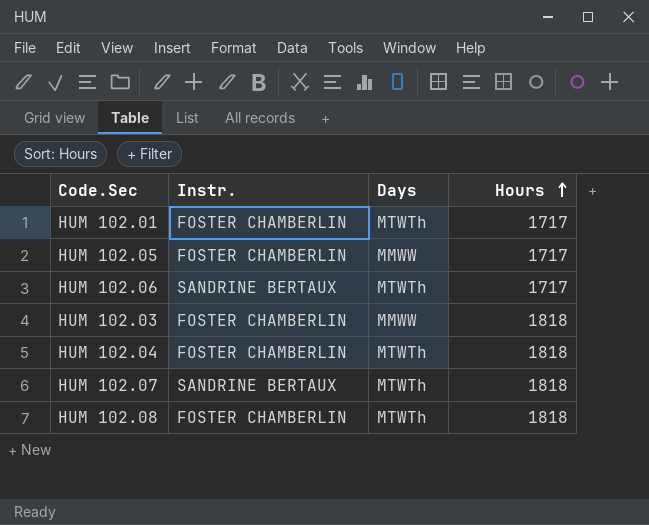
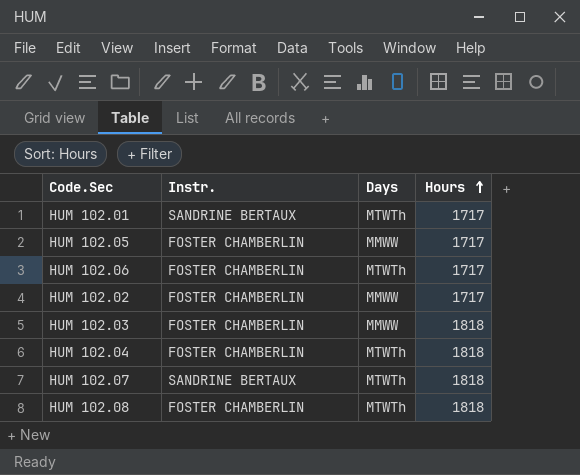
HUM 102.01 | Instr.: FOSTER CHAMBERLIN -> SANDRINE BERTAUX
HUM 102.06 | Instr.: SANDRINE BERTAUX -> FOSTER CHAMBERLIN
row HUM 102.02: none -> FOSTER CHAMBERLIN | MMWW | 1717

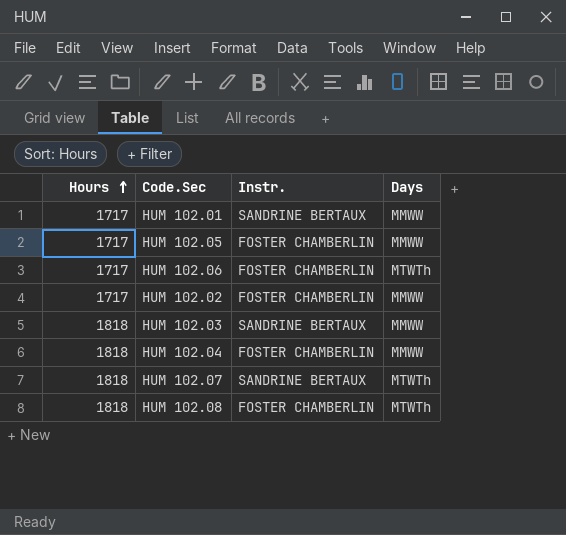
column Hours | position: 4 -> 1
HUM 102.01 | Days: MTWTh -> MMWW
HUM 102.03 | Instr.: FOSTER CHAMBERLIN -> SANDRINE BERTAUX
HUM 102.04 | Days: MTWTh -> MMWW

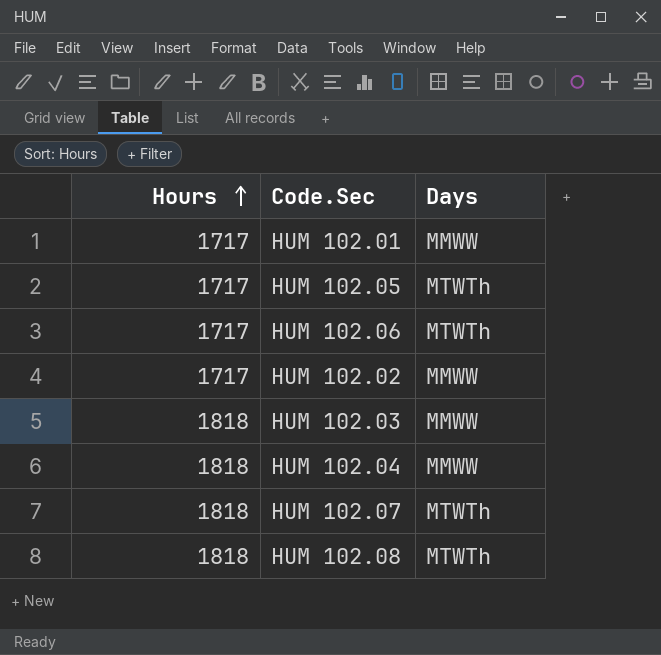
column Instr. | position: 3 -> none
HUM 102.05 | Days: MMWW -> MTWTh

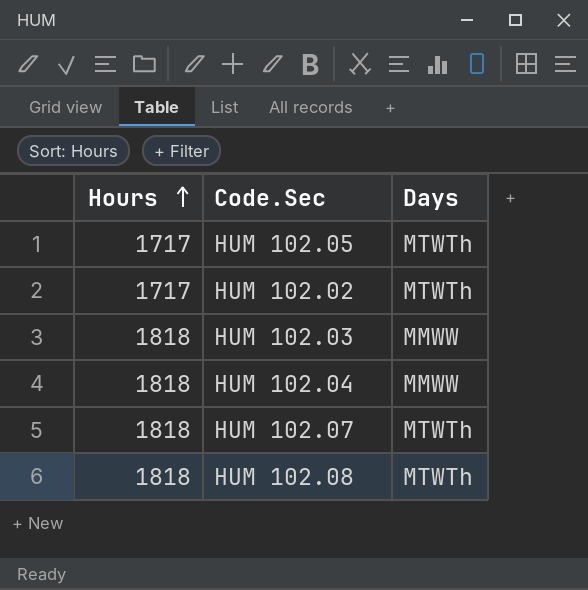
row HUM 102.01: 1717 | MMWW -> none
row HUM 102.06: 1717 | MTWTh -> none
HUM 102.02 | Days: MMWW -> MTWTh

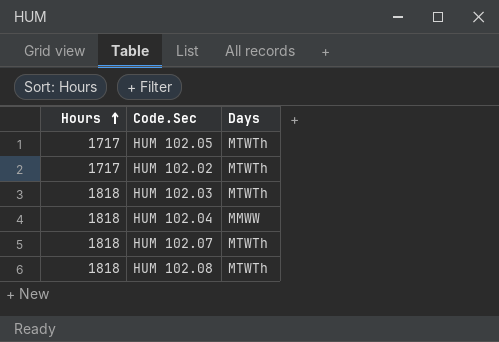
HUM 102.03 | Days: MMWW -> MTWTh

